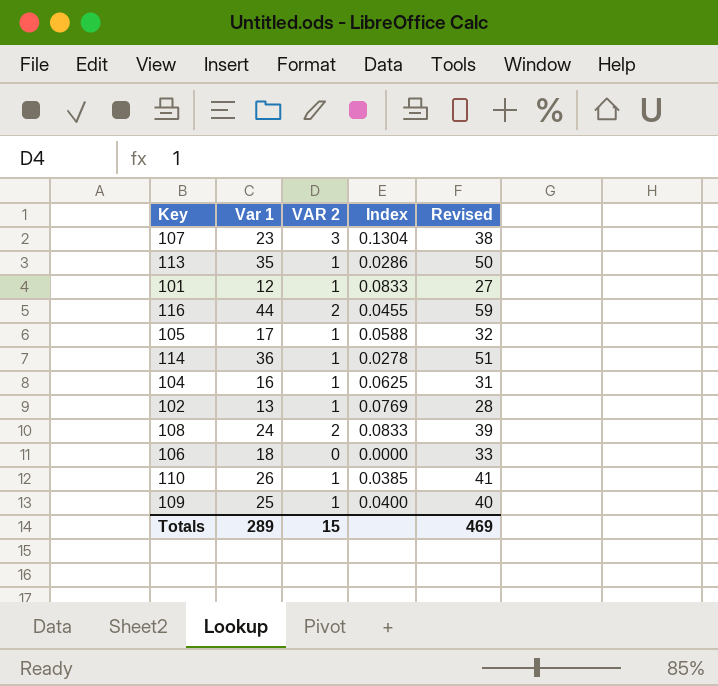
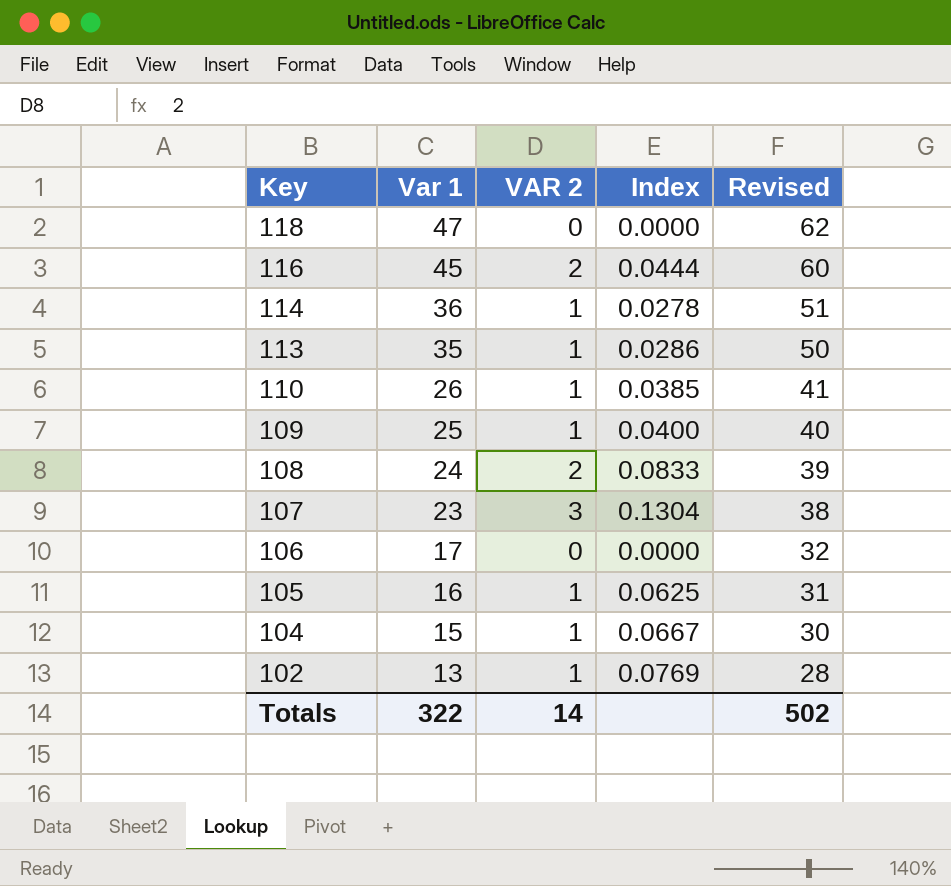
row order: none -> Key descending
row 101: 12 | 1 | 0.0833 | 27 -> none
row 118: none -> 47 | 0 | 0.0000 | 62
116 | Var 1: 44 -> 45
116 | Index: 0.0455 -> 0.0444
116 | Revised: 59 -> 60
106 | Var 1: 18 -> 17
106 | Revised: 33 -> 32
105 | Var 1: 17 -> 16
105 | Index: 0.0588 -> 0.0625
105 | Revised: 32 -> 31
104 | Var 1: 16 -> 15
104 | Index: 0.0625 -> 0.0667
104 | Revised: 31 -> 30
Totals | Var 1: 289 -> 322
Totals | VAR 2: 15 -> 14
Totals | Revised: 469 -> 502

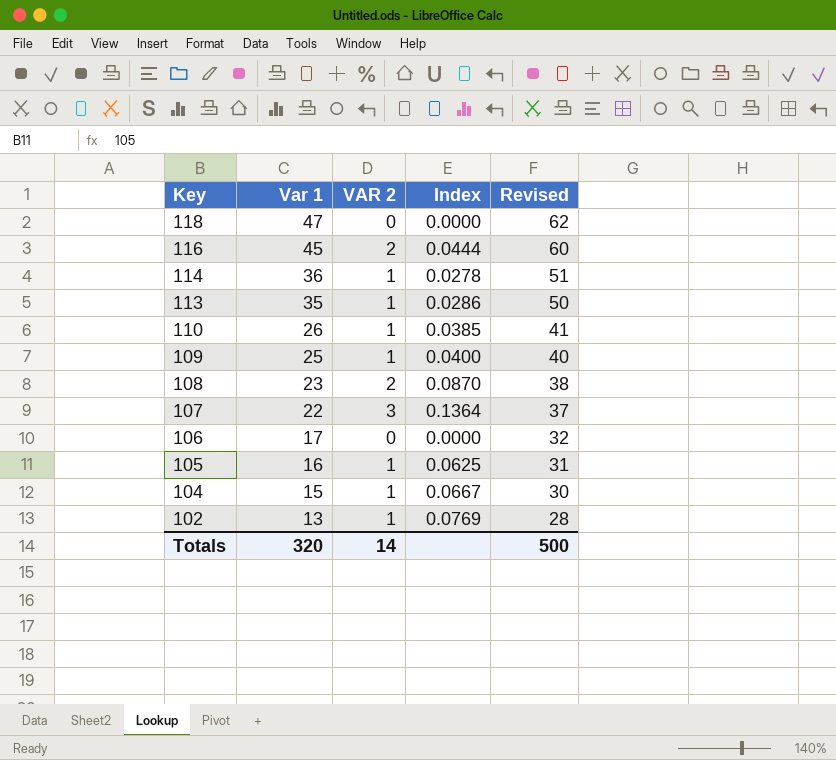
108 | Var 1: 24 -> 23
108 | Index: 0.0833 -> 0.0870
108 | Revised: 39 -> 38
107 | Var 1: 23 -> 22
107 | Index: 0.1304 -> 0.1364
107 | Revised: 38 -> 37
Totals | Var 1: 322 -> 320
Totals | Revised: 502 -> 500

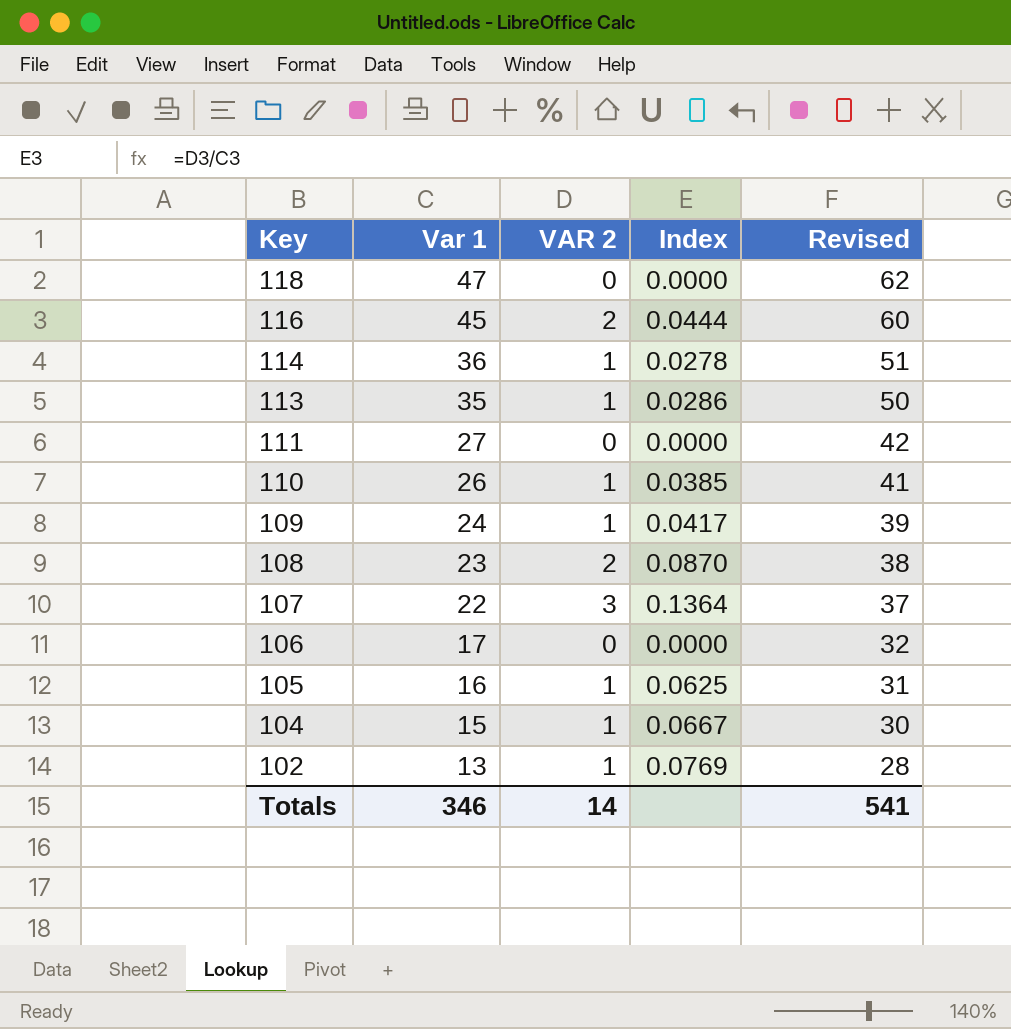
row 111: none -> 27 | 0 | 0.0000 | 42
109 | Var 1: 25 -> 24
109 | Index: 0.0400 -> 0.0417
109 | Revised: 40 -> 39
Totals | Var 1: 320 -> 346
Totals | Revised: 500 -> 541

